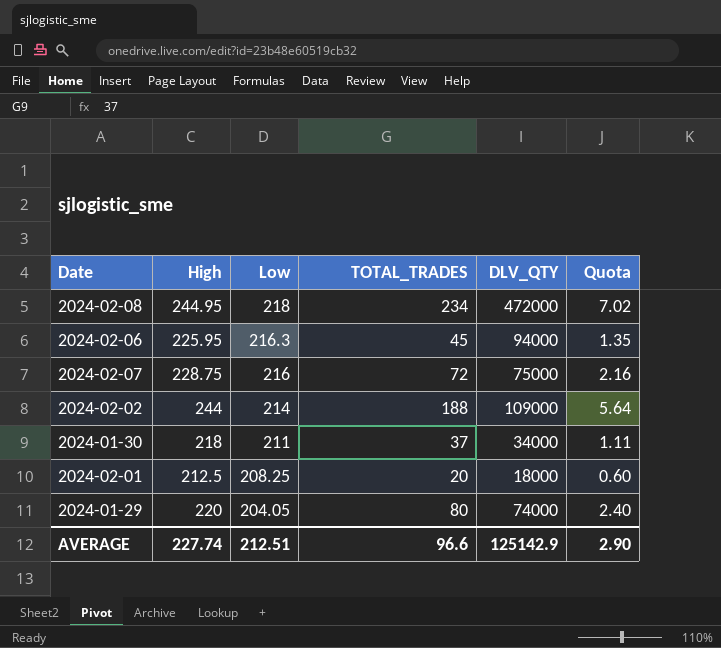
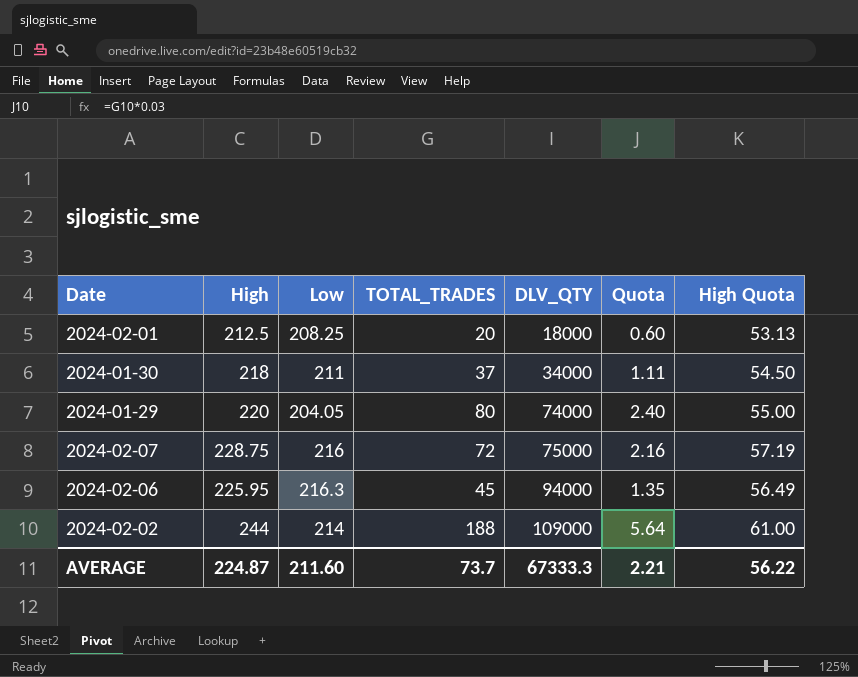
row order: Low descending -> DLV_QTY ascending
column High Quota | formula: none -> [High] * 0.25
row 2024-02-08: 244.95 | 218 | 234 | 472000 | 7.02 -> none
AVERAGE | High: 227.74 -> 224.87
AVERAGE | Low: 212.51 -> 211.60
AVERAGE | TOTAL_TRADES: 96.6 -> 73.7
AVERAGE | DLV_QTY: 125142.9 -> 67333.3
AVERAGE | Quota: 2.90 -> 2.21

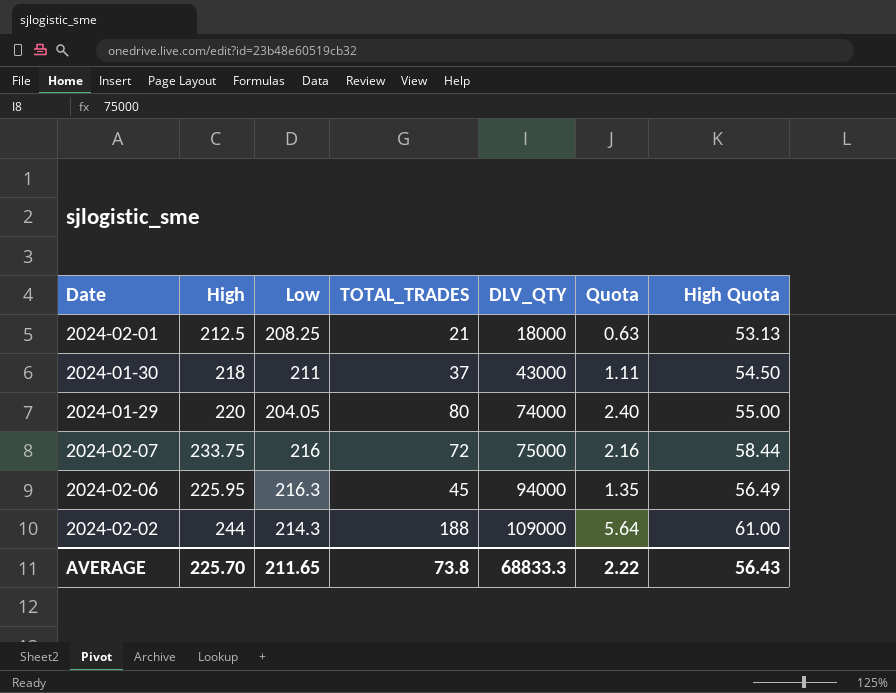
2024-02-01 | TOTAL_TRADES: 20 -> 21
2024-02-01 | Quota: 0.60 -> 0.63
2024-01-30 | DLV_QTY: 34000 -> 43000
2024-02-07 | High: 228.75 -> 233.75
2024-02-07 | High Quota: 57.19 -> 58.44
2024-02-02 | Low: 214 -> 214.3
AVERAGE | High: 224.87 -> 225.70
AVERAGE | Low: 211.60 -> 211.65
AVERAGE | TOTAL_TRADES: 73.7 -> 73.8
AVERAGE | DLV_QTY: 67333.3 -> 68833.3
AVERAGE | Quota: 2.21 -> 2.22
AVERAGE | High Quota: 56.22 -> 56.43

